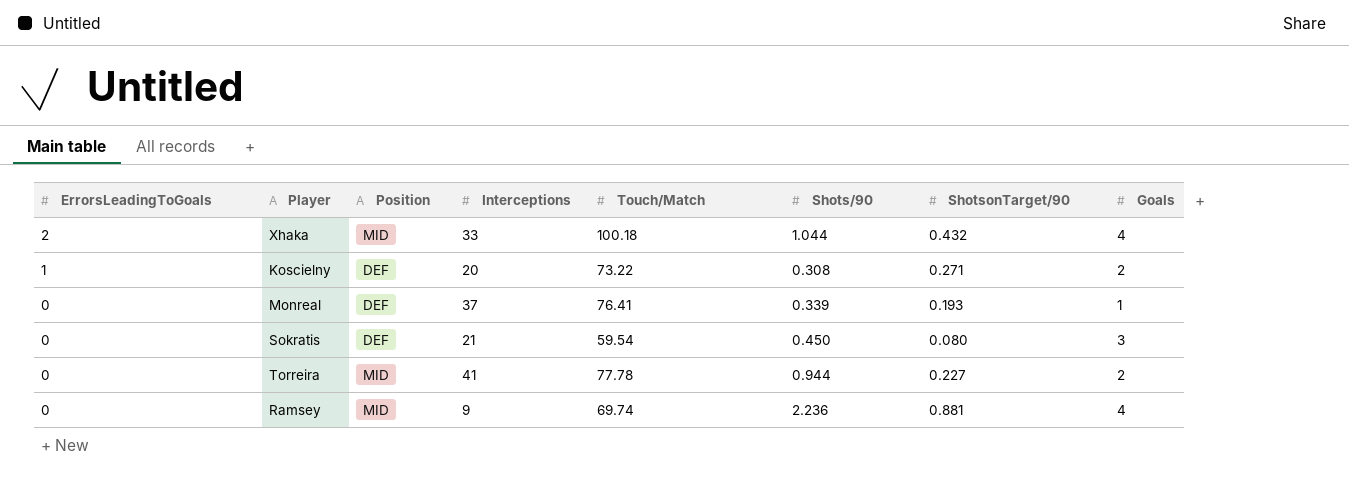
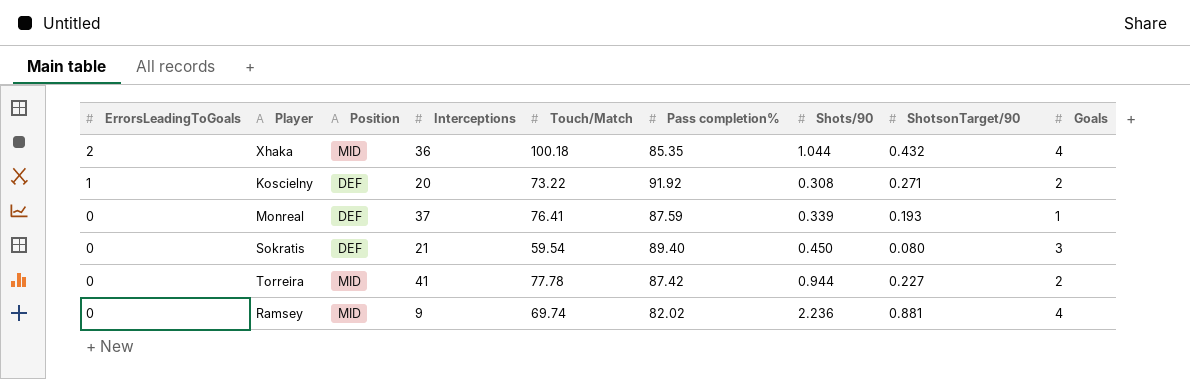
column Pass completion% | position: none -> 6
Xhaka | Interceptions: 33 -> 36

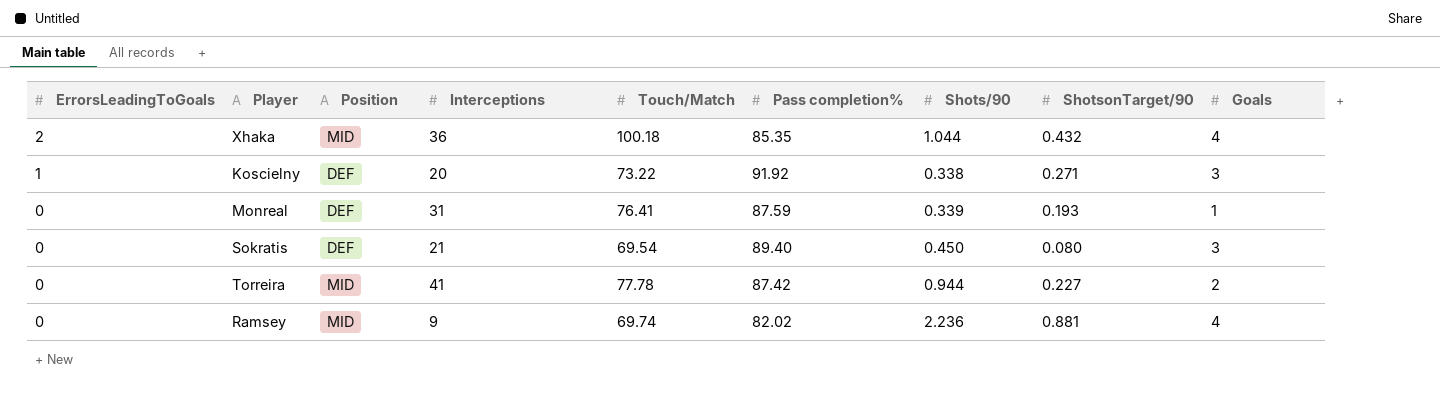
Koscielny | Shots/90: 0.308 -> 0.338
Koscielny | Goals: 2 -> 3
Monreal | Interceptions: 37 -> 31
Sokratis | Touch/Match: 59.54 -> 69.54

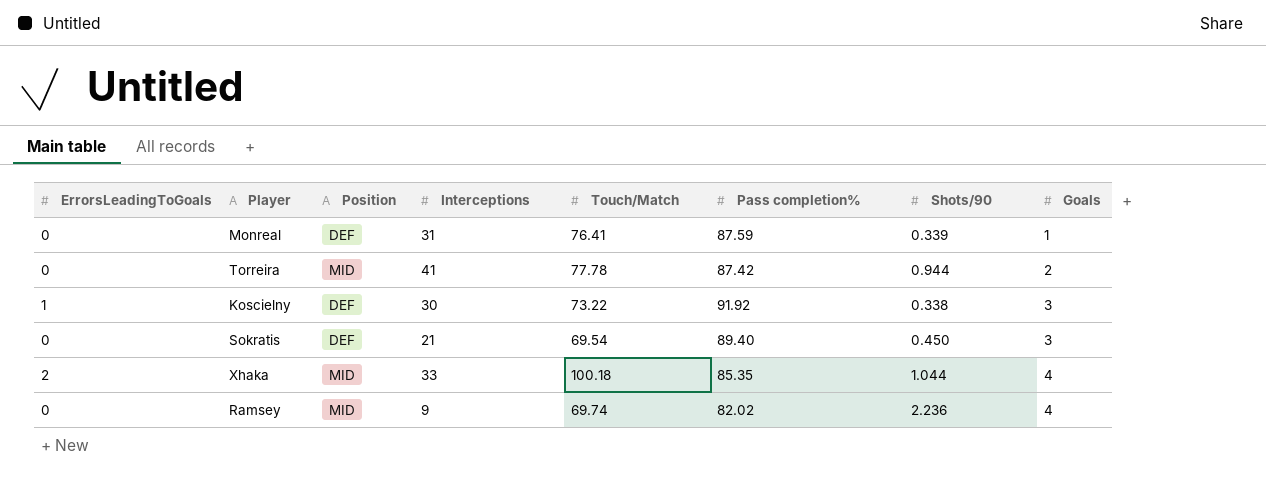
row order: ErrorsLeadingToGoals descending -> Goals ascending
column ShotsonTarget/90 | position: 8 -> none
Koscielny | Interceptions: 20 -> 30
Xhaka | Interceptions: 36 -> 33

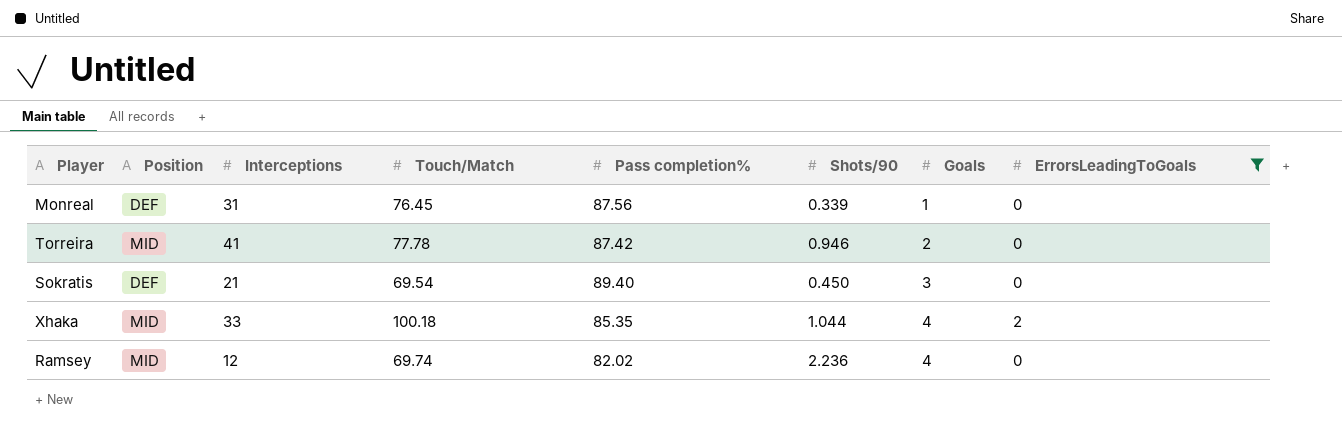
filter: none -> ErrorsLeadingToGoals != 1
column ErrorsLeadingToGoals | position: 1 -> 8
Monreal | Touch/Match: 76.41 -> 76.45
Monreal | Pass completion%: 87.59 -> 87.56
Torreira | Shots/90: 0.944 -> 0.946
Ramsey | Interceptions: 9 -> 12

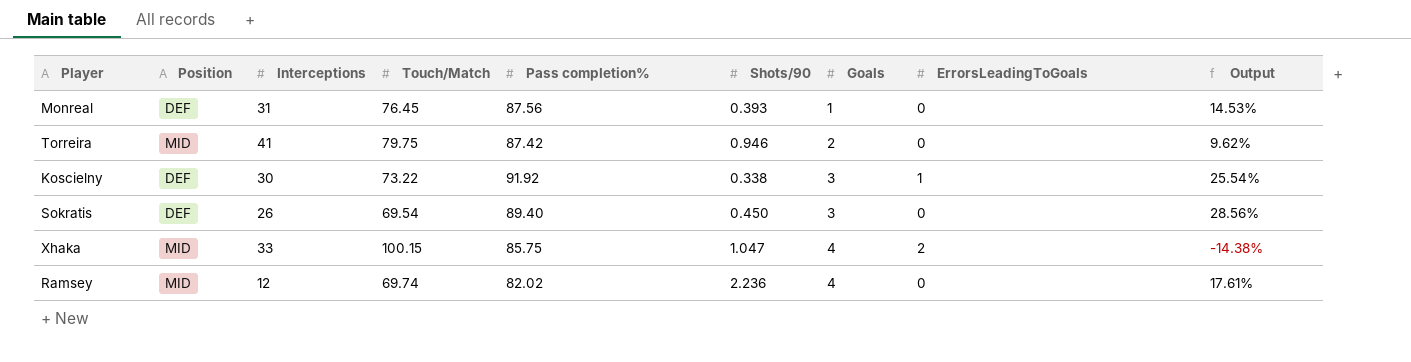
filter: ErrorsLeadingToGoals != 1 -> none
column Output | formula: none -> ([Pass completion%] - [Touch/Match]) / [Touch/Match]
Monreal | Shots/90: 0.339 -> 0.393
Torreira | Touch/Match: 77.78 -> 79.75
Sokratis | Interceptions: 21 -> 26
Xhaka | Touch/Match: 100.18 -> 100.15
Xhaka | Pass completion%: 85.35 -> 85.75
Xhaka | Shots/90: 1.044 -> 1.047

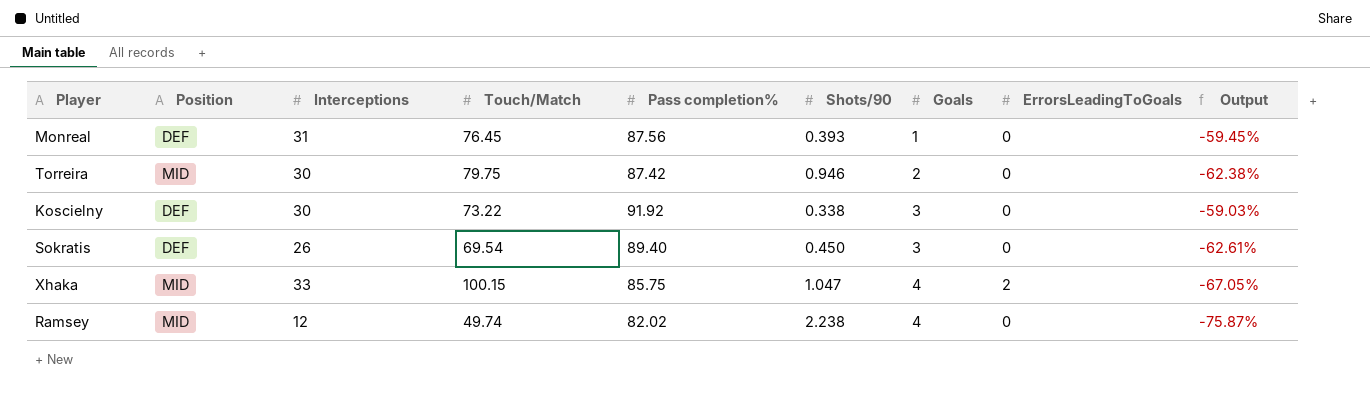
column Output | formula: ([Pass completion%] - [Touch/Match]) / [Touch/Match] -> ([Interceptions] - [Touch/Match]) / [Touch/Match]
Torreira | Interceptions: 41 -> 30
Koscielny | ErrorsLeadingToGoals: 1 -> 0
Ramsey | Touch/Match: 69.74 -> 49.74
Ramsey | Shots/90: 2.236 -> 2.238

